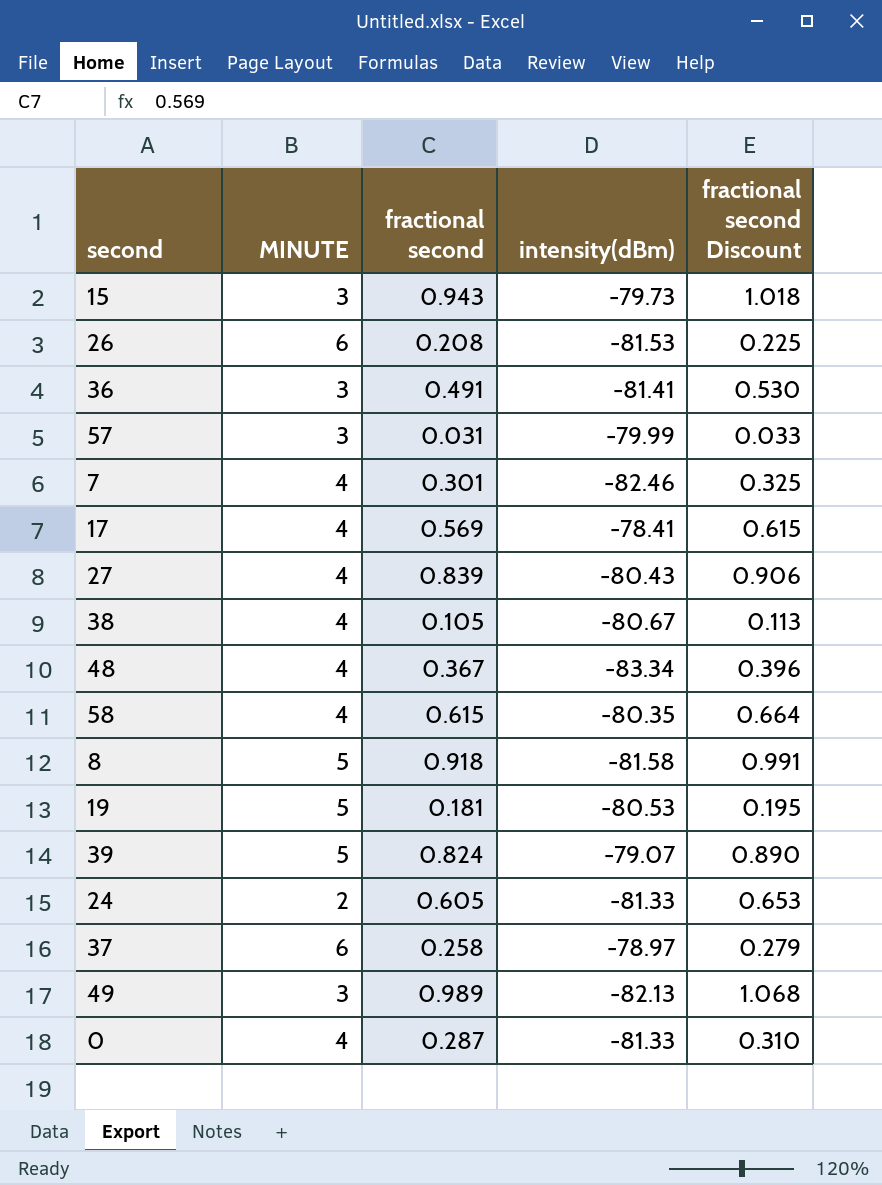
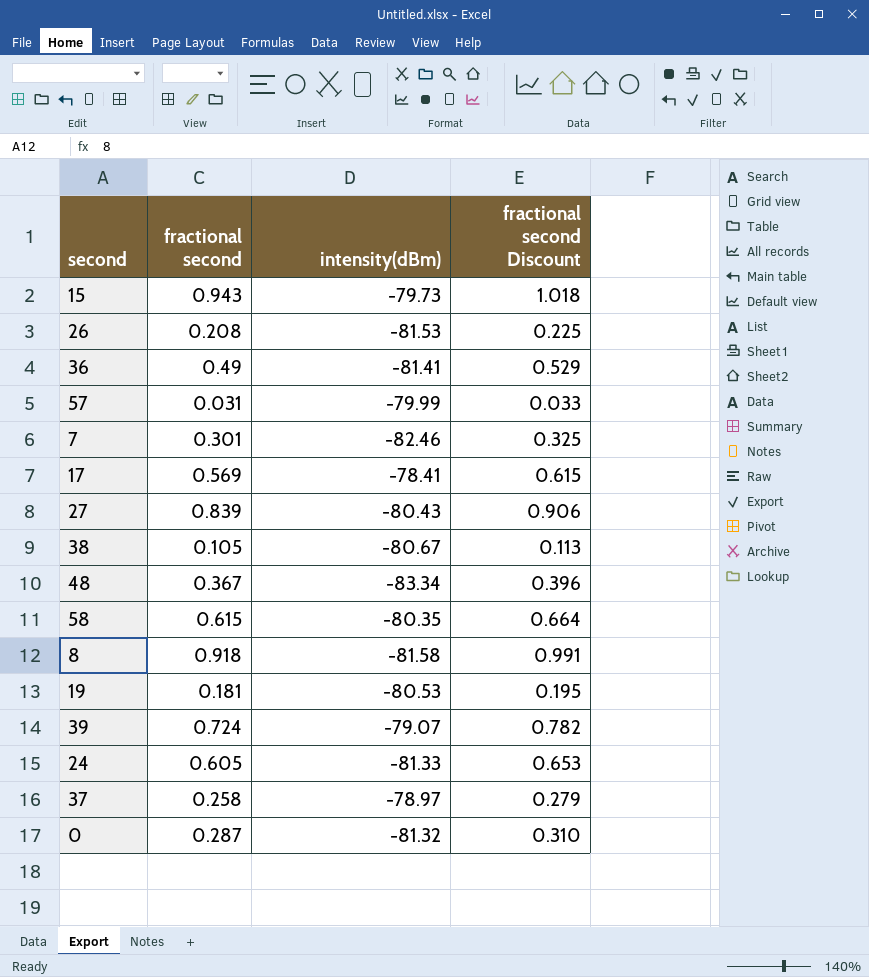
column MINUTE | position: 2 -> none
row 49: 3 | 0.989 | -82.13 | 1.068 -> none
36 | fractional second: 0.491 -> 0.49
36 | fractional second Discount: 0.530 -> 0.529
39 | fractional second: 0.824 -> 0.724
39 | fractional second Discount: 0.890 -> 0.782
0 | intensity(dBm): -81.33 -> -81.32

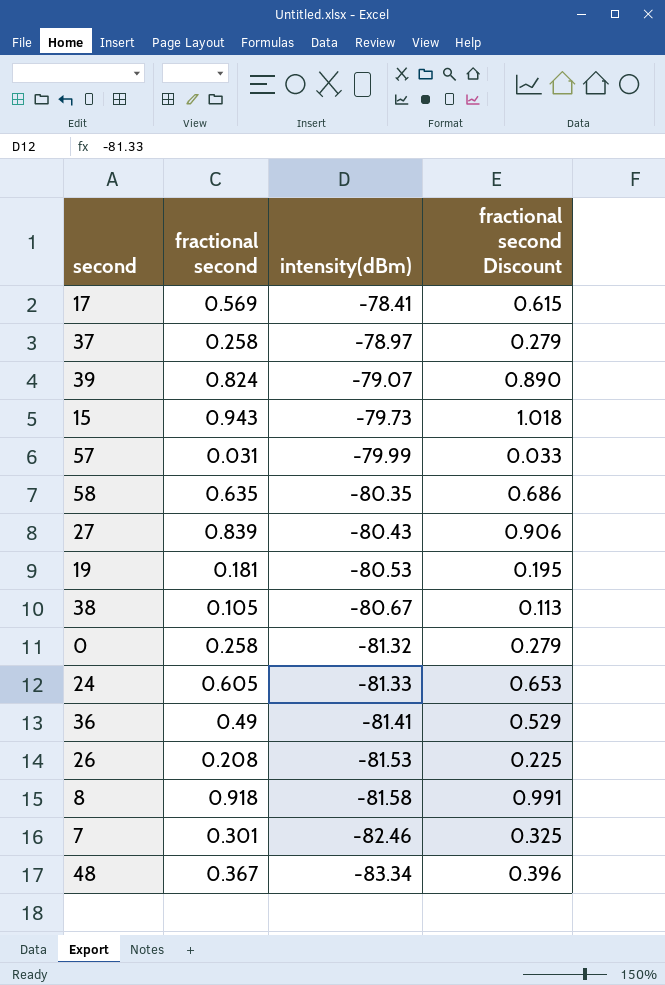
row order: none -> intensity(dBm) descending
39 | fractional second: 0.724 -> 0.824
39 | fractional second Discount: 0.782 -> 0.890
58 | fractional second: 0.615 -> 0.635
58 | fractional second Discount: 0.664 -> 0.686
0 | fractional second: 0.287 -> 0.258
0 | fractional second Discount: 0.310 -> 0.279

